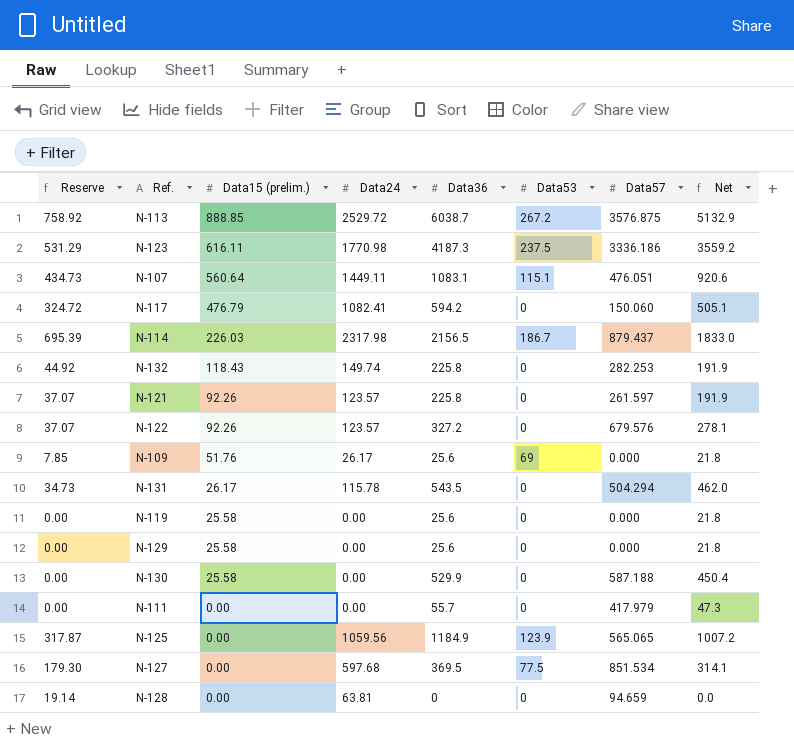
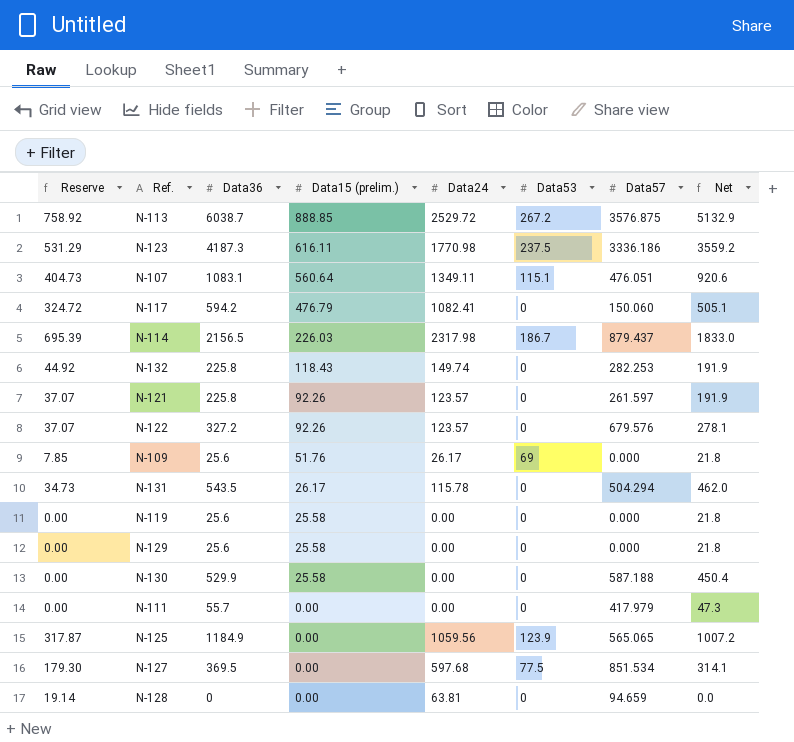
column Data36 | position: 5 -> 3
N-107 | Reserve: 434.73 -> 404.73
N-107 | Data24: 1449.11 -> 1349.11

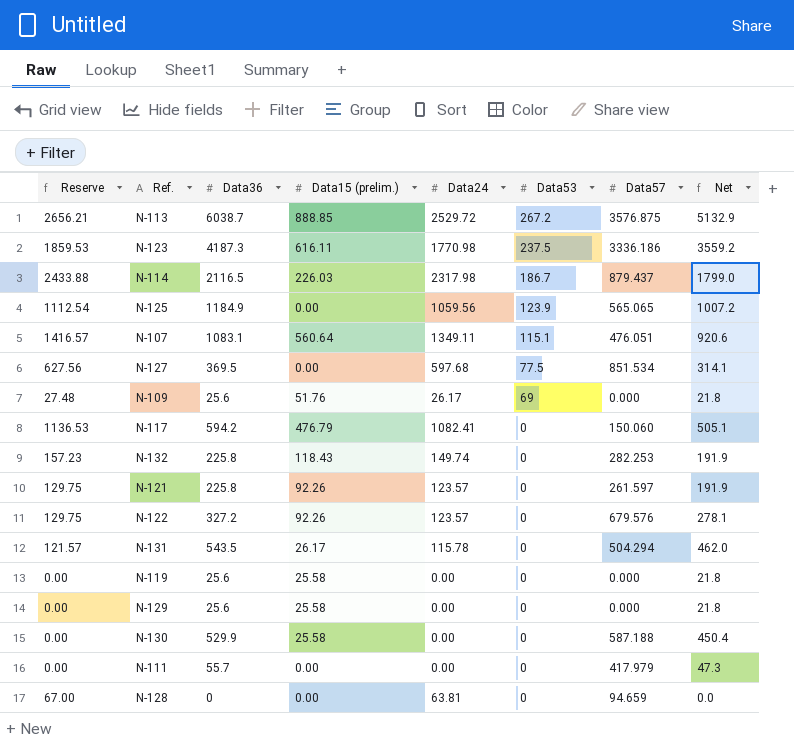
row order: Data15 (prelim.) descending -> Data53 descending
column Reserve | formula: [Data24] * 0.3 -> [Data24] * 1.05
N-114 | Data36: 2156.5 -> 2116.5
N-114 | Net: 1833.0 -> 1799.0

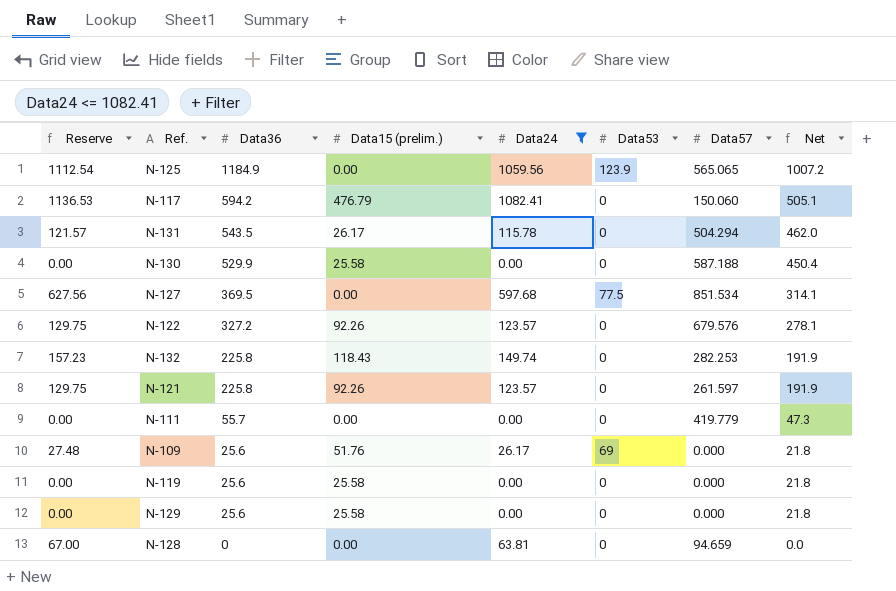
filter: none -> Data24 <= 1082.41
row order: Data53 descending -> Data36 descending
N-111 | Data57: 417.979 -> 419.779

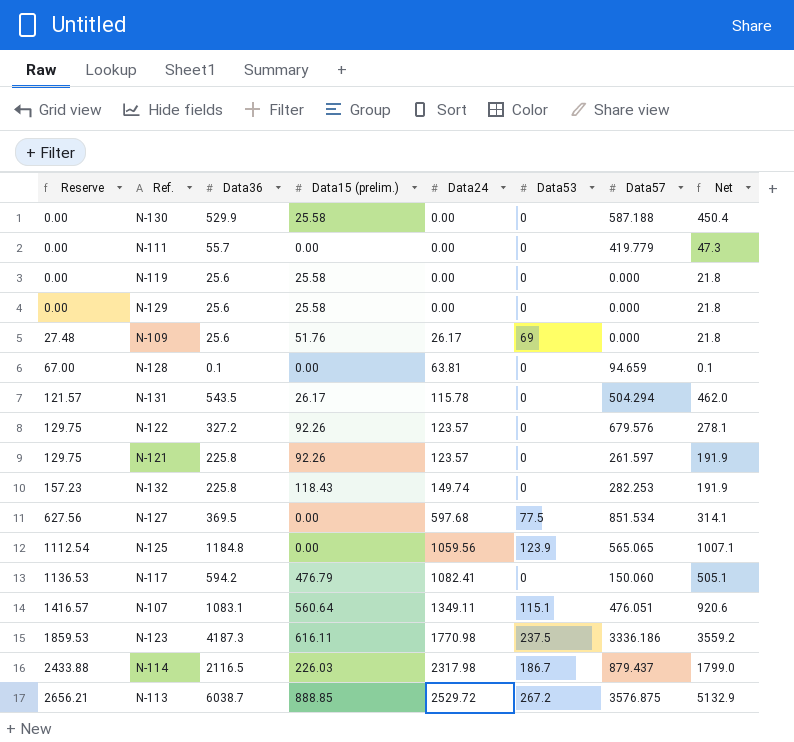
filter: Data24 <= 1082.41 -> none
row order: Data36 descending -> Reserve ascending
N-128 | Data36: 0 -> 0.1
N-128 | Net: 0.0 -> 0.1
N-125 | Data36: 1184.9 -> 1184.8
N-125 | Net: 1007.2 -> 1007.1

